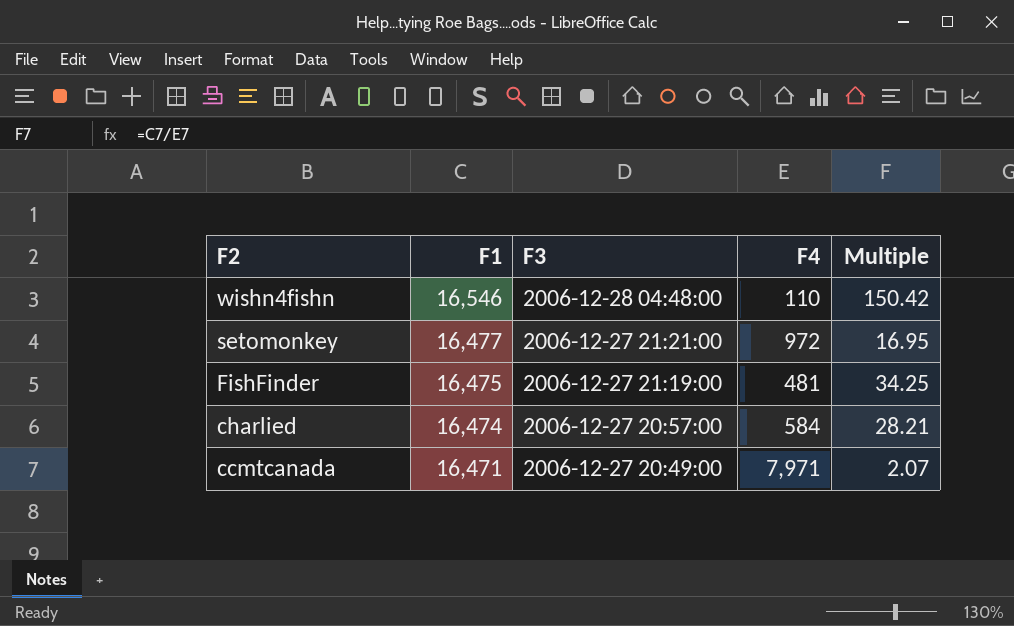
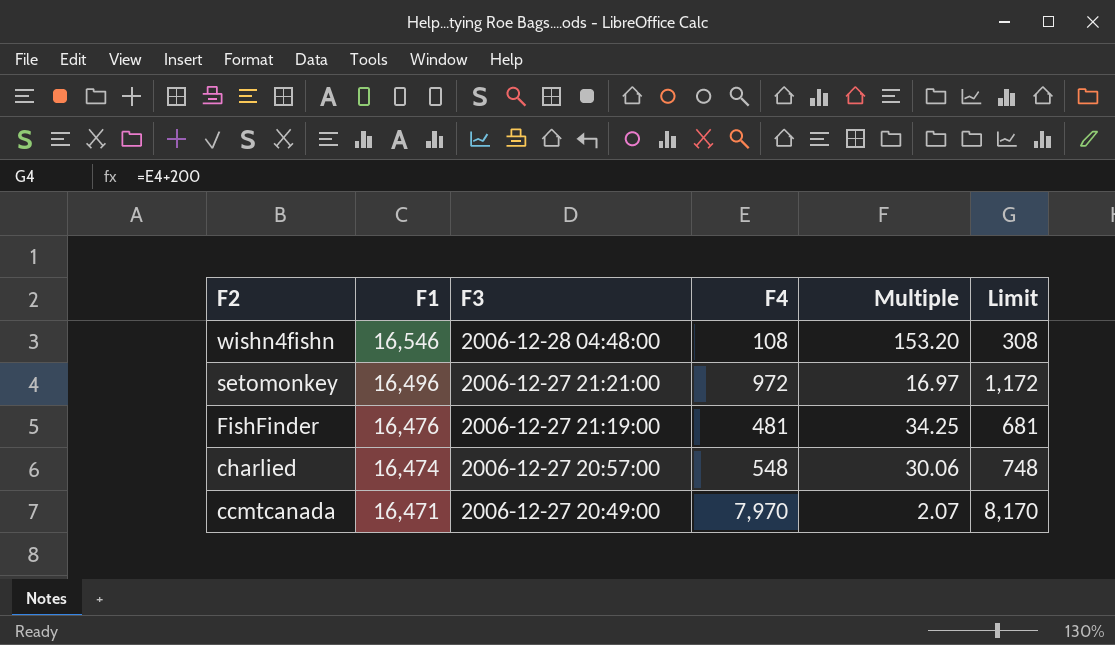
column Limit | formula: none -> [F4] + 200
wishn4fishn | F4: 110 -> 108
wishn4fishn | Multiple: 150.42 -> 153.20
setomonkey | F1: 16,477 -> 16,496
setomonkey | Multiple: 16.95 -> 16.97
FishFinder | F1: 16,475 -> 16,476
charlied | F4: 584 -> 548
charlied | Multiple: 28.21 -> 30.06
ccmtcanada | F4: 7,971 -> 7,970

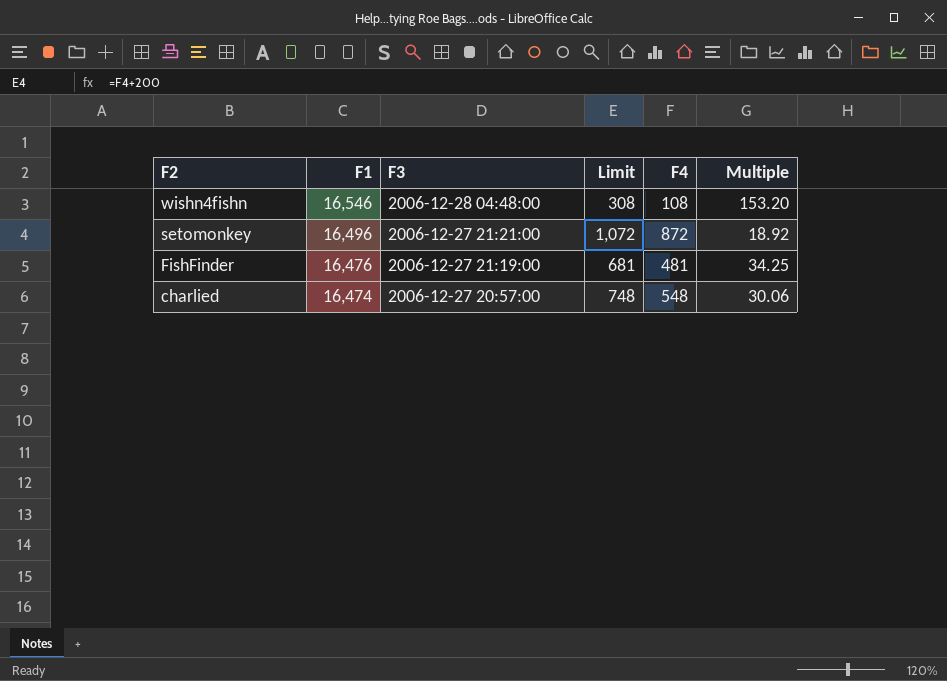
column Limit | position: 6 -> 4
row ccmtcanada: 16,471 | 2006-12-27 20:49:00 | 7,970 | 2.07 | 8,170 -> none
setomonkey | Limit: 1,172 -> 1,072
setomonkey | F4: 972 -> 872
setomonkey | Multiple: 16.97 -> 18.92

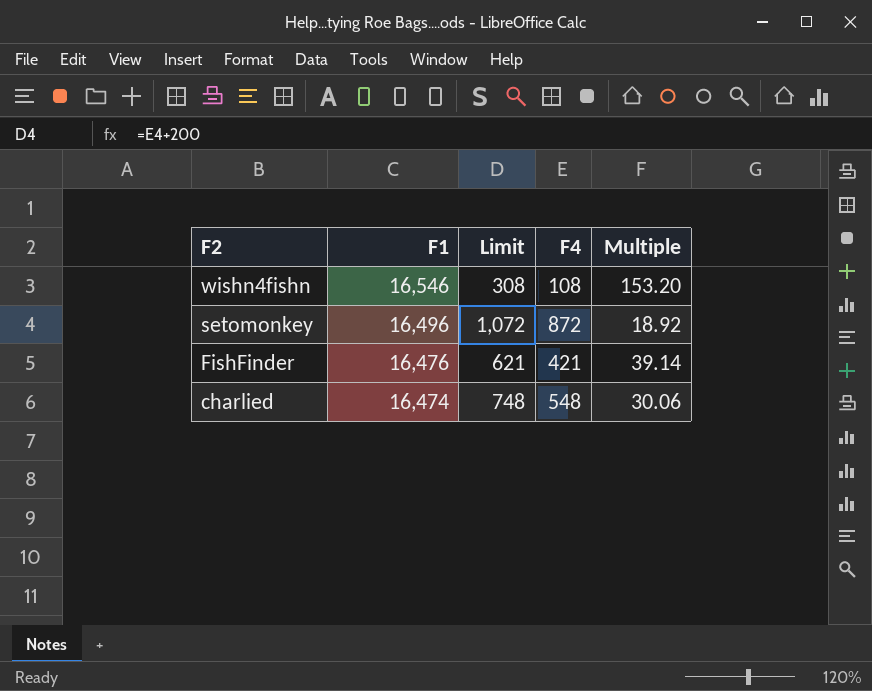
column F3 | position: 3 -> none
FishFinder | Limit: 681 -> 621
FishFinder | F4: 481 -> 421
FishFinder | Multiple: 34.25 -> 39.14

